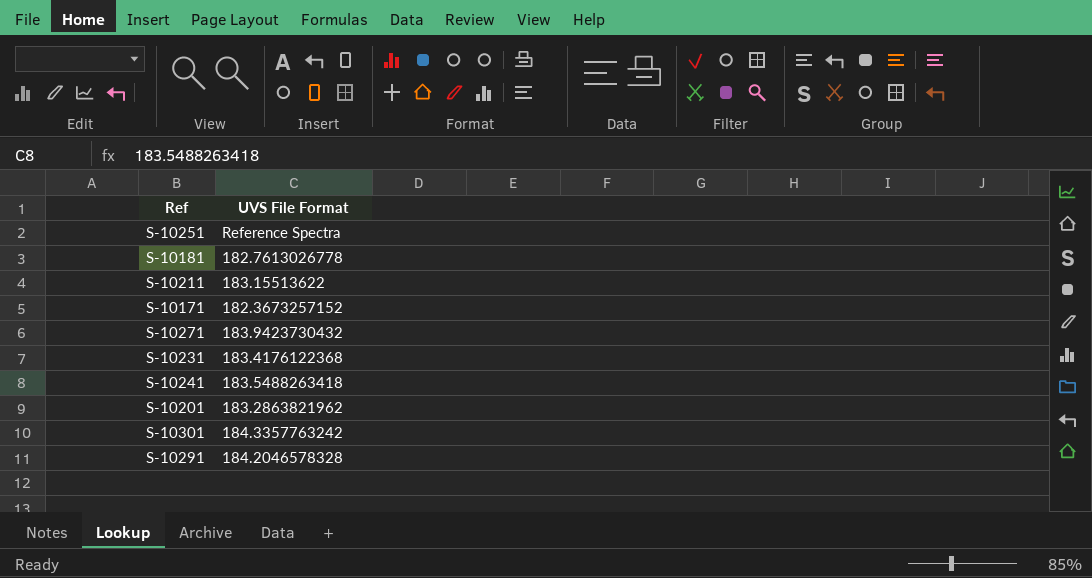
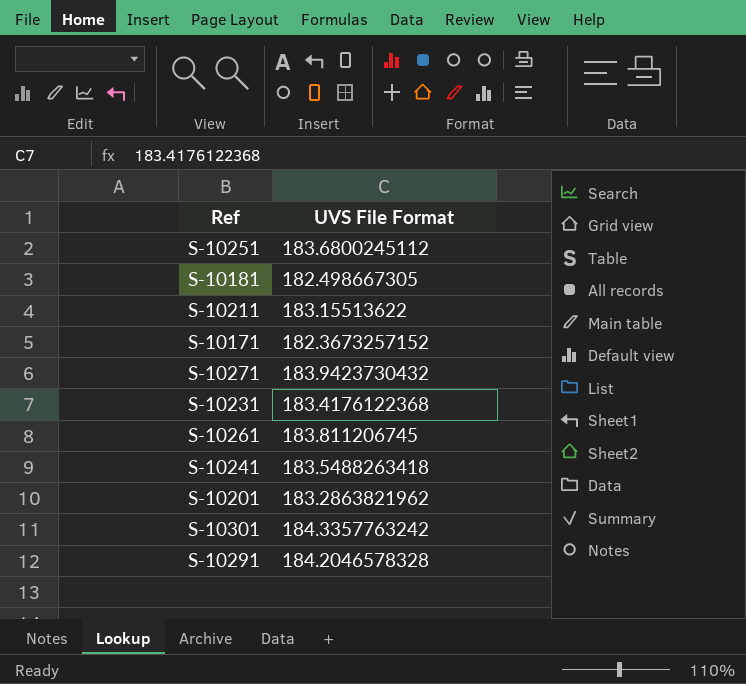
S-10251 | UVS File Format: Reference Spectra -> 183.6800245112
S-10181 | UVS File Format: 182.7613026778 -> 182.498667305
row S-10261: none -> 183.811206745

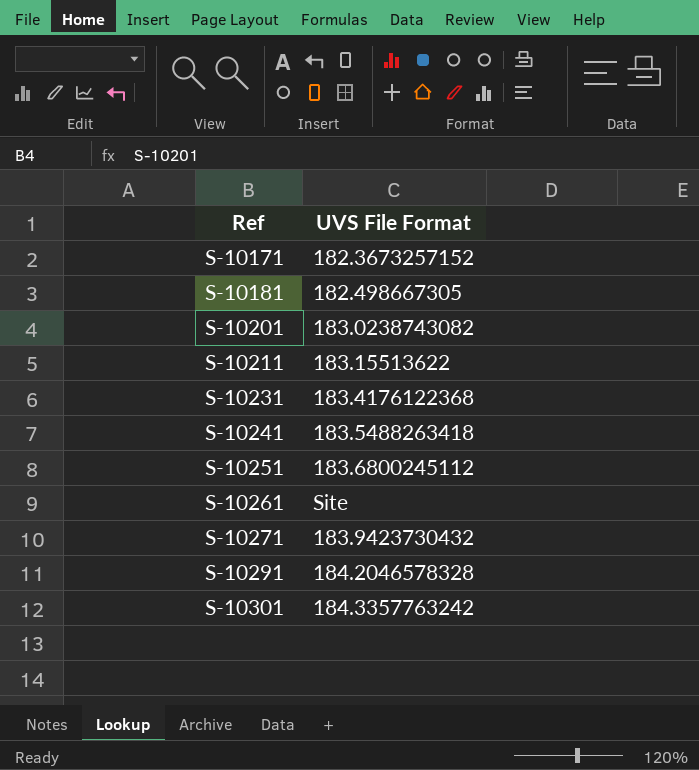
row order: none -> Ref ascending
S-10201 | UVS File Format: 183.2863821962 -> 183.0238743082
S-10261 | UVS File Format: 183.811206745 -> Site

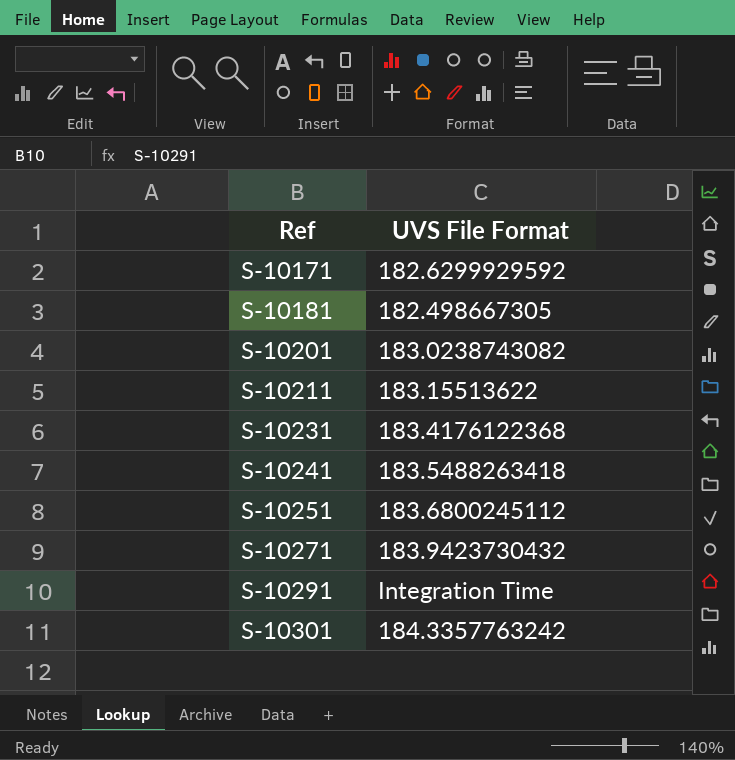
row S-10261: Site -> none
S-10171 | UVS File Format: 182.3673257152 -> 182.6299929592
S-10291 | UVS File Format: 184.2046578328 -> Integration Time

